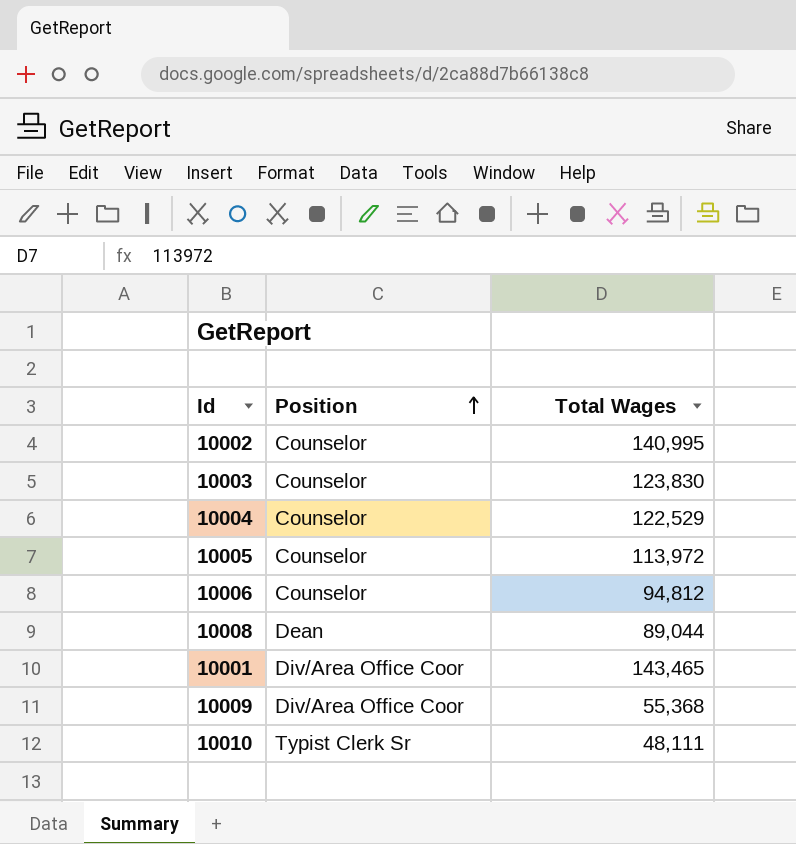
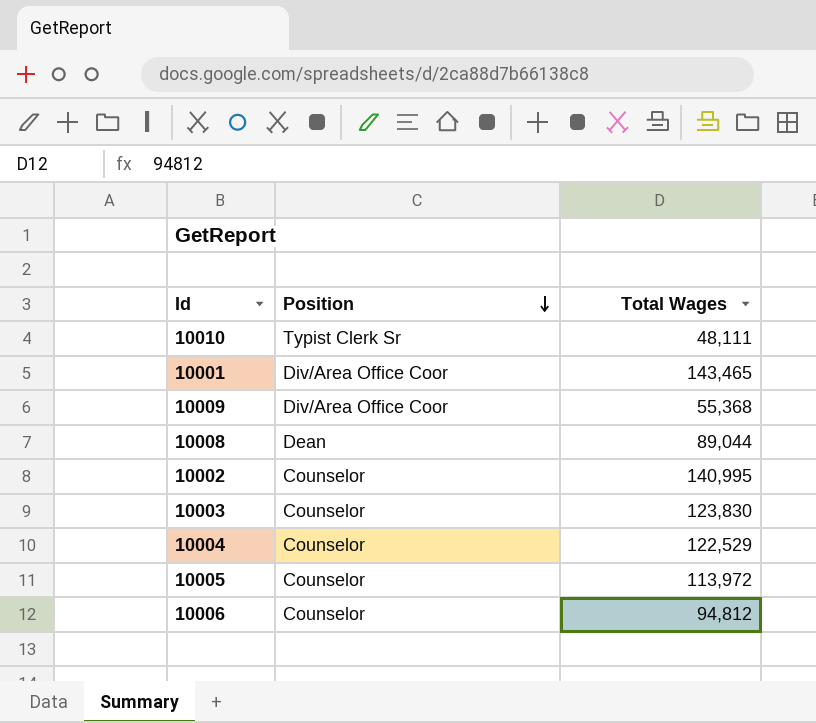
row order: Position ascending -> Position descending

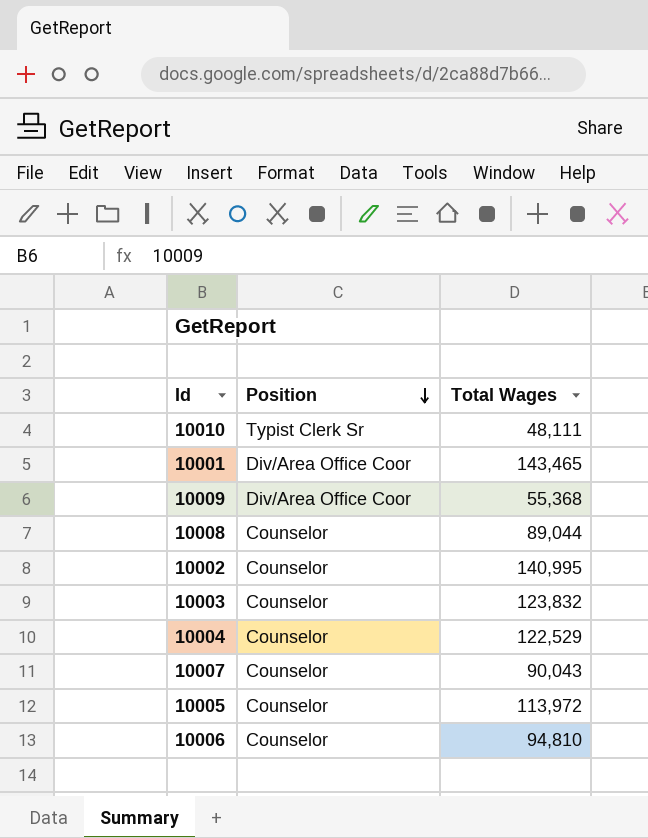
10008 | Position: Dean -> Counselor
10003 | Total Wages: 123,830 -> 123,832
row 10007: none -> Counselor | 90,043
10006 | Total Wages: 94,812 -> 94,810

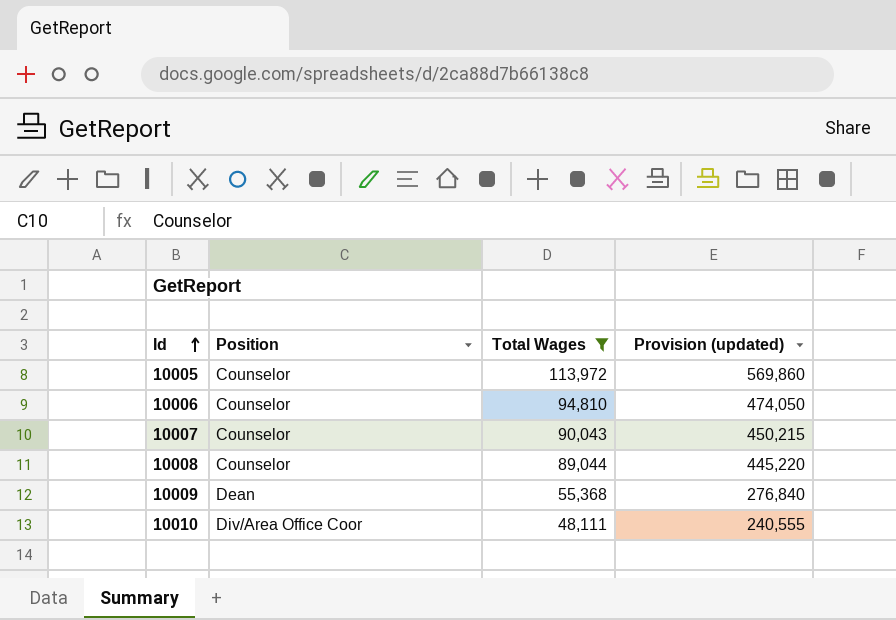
filter: none -> Total Wages <= 113,972
row order: Position descending -> Id ascending
column Provision (updated) | formula: none -> [Total Wages] * 5
10009 | Position: Div/Area Office Coor -> Dean
10010 | Position: Typist Clerk Sr -> Div/Area Office Coor

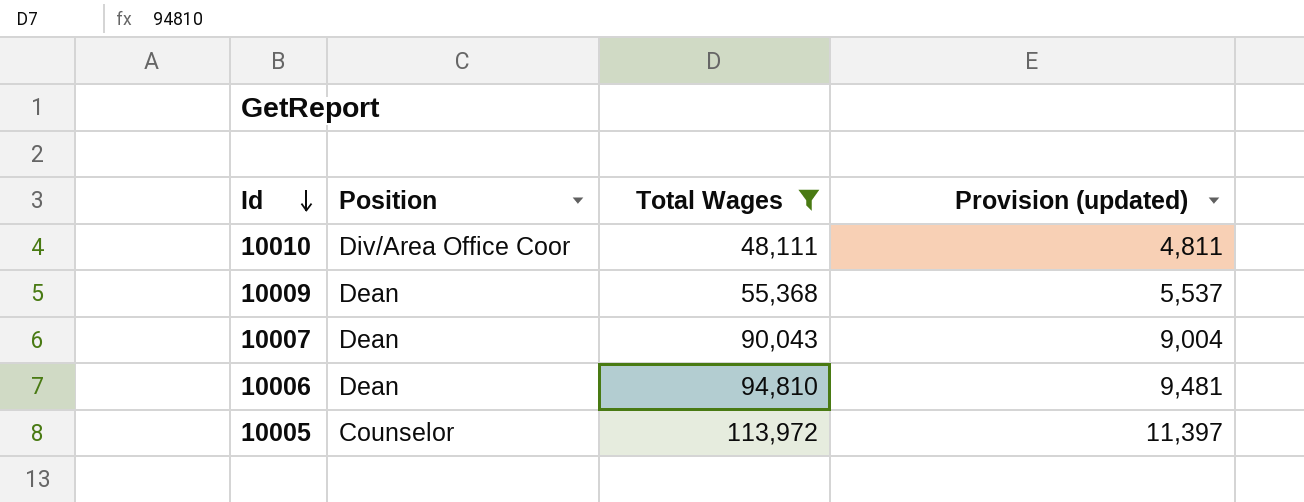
row order: Id ascending -> Id descending
column Provision (updated) | formula: [Total Wages] * 5 -> [Total Wages] * 0.1
row 10008: Counselor | 89,044 | 445,220 -> none
10007 | Position: Counselor -> Dean
10006 | Position: Counselor -> Dean

